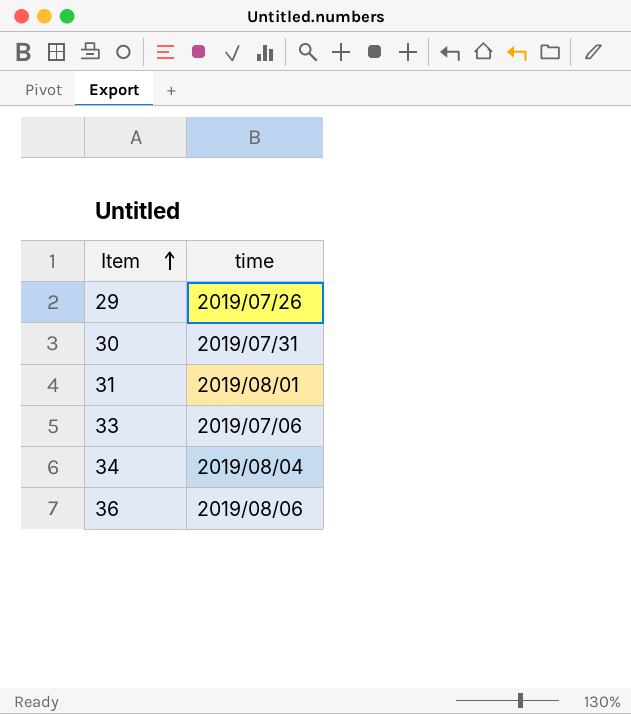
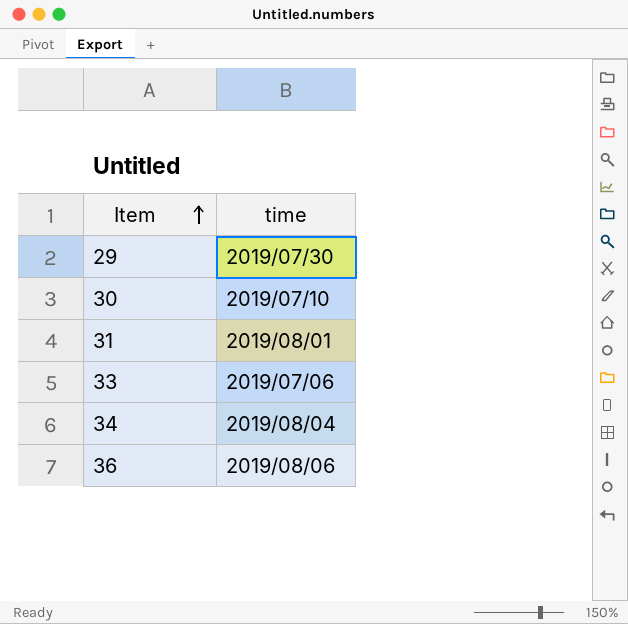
29 | time: 2019/07/26 -> 2019/07/30
30 | time: 2019/07/31 -> 2019/07/10

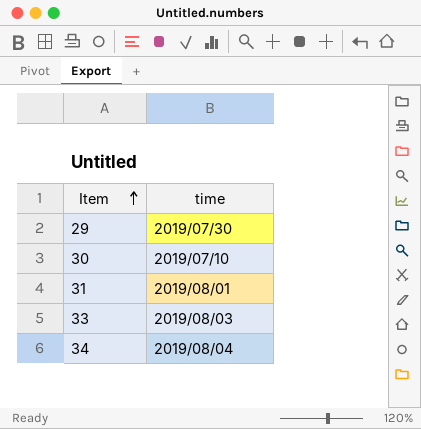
row 36: 2019/08/06 -> none
33 | time: 2019/07/06 -> 2019/08/03

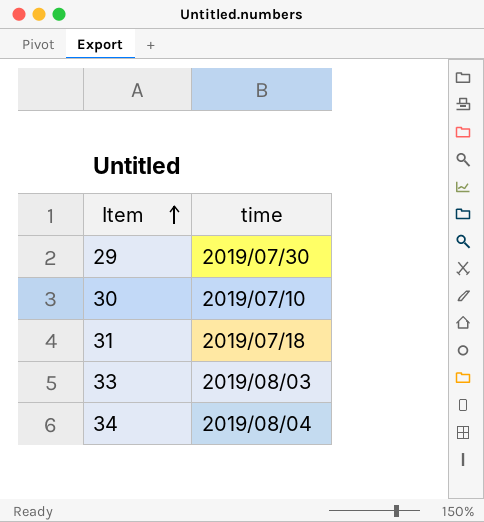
31 | time: 2019/08/01 -> 2019/07/18

